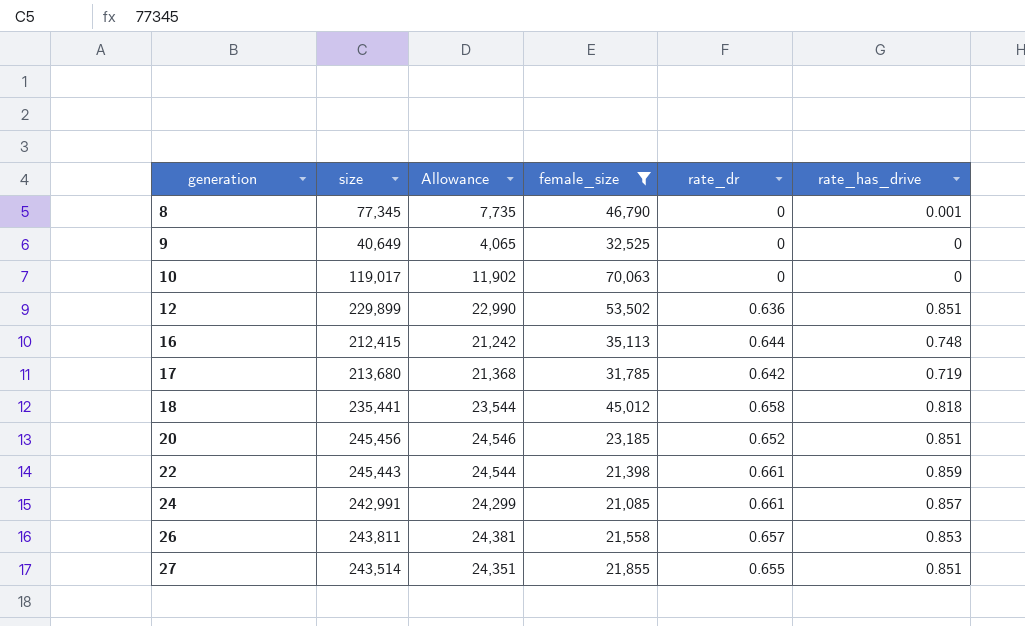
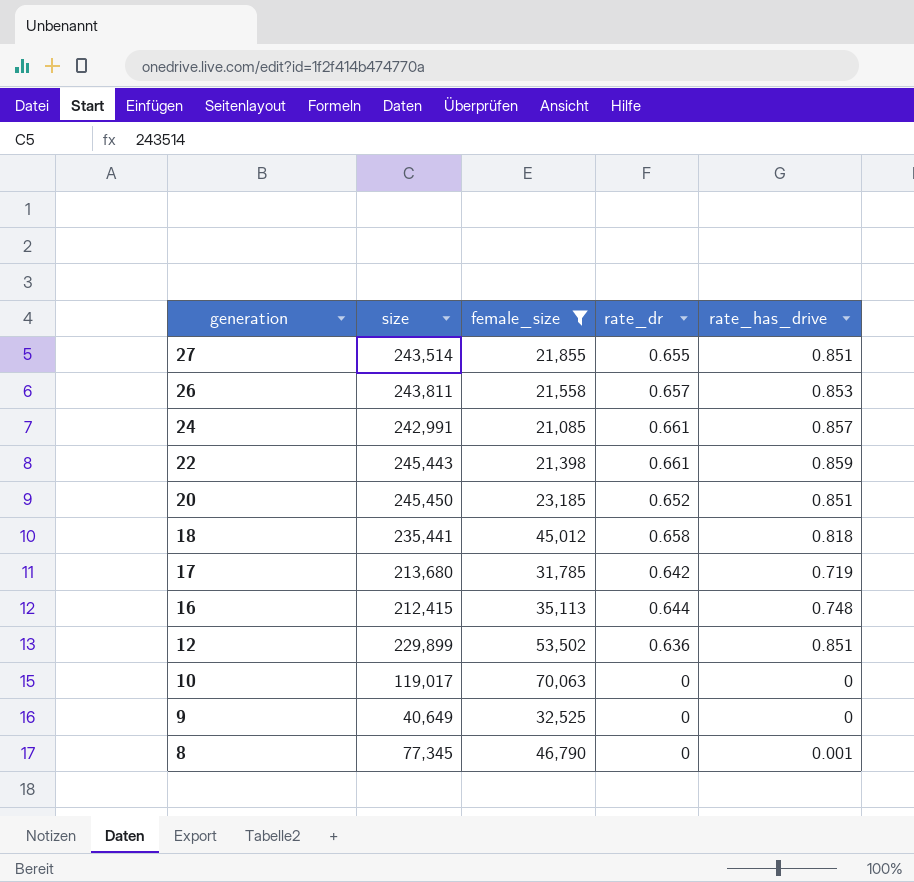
row order: generation ascending -> generation descending
column Allowance | formula: [size] * 0.1 -> none
20 | size: 245,456 -> 245,450

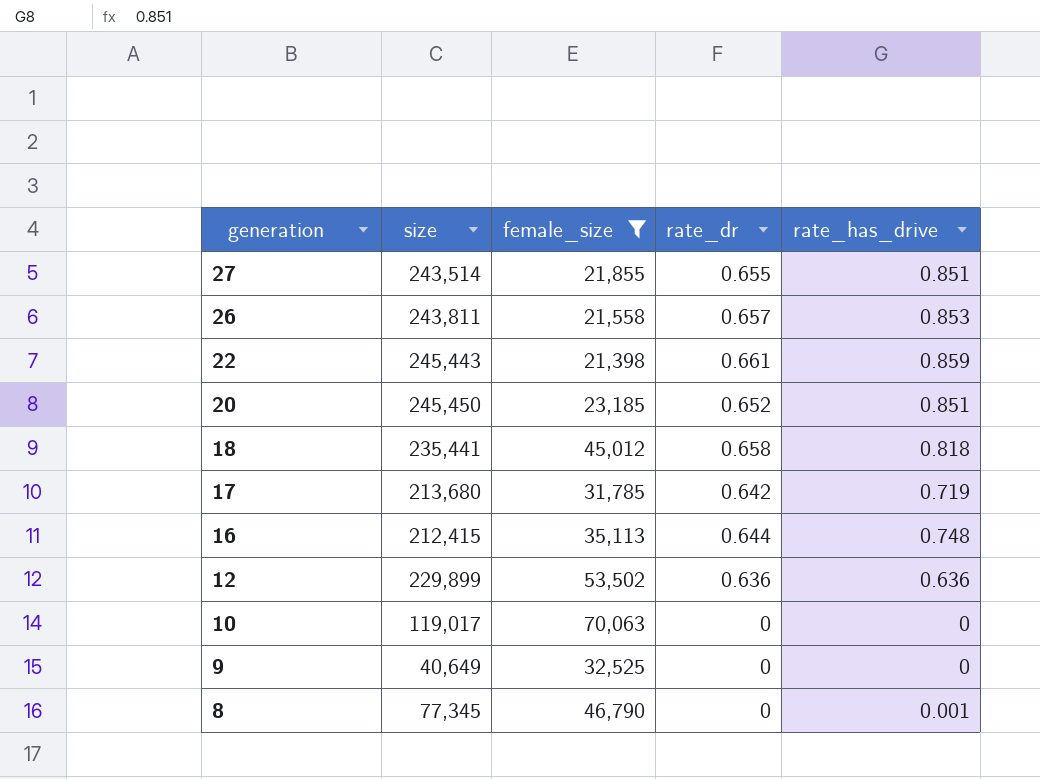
row 24: 242,991 | 21,085 | 0.661 | 0.857 -> none
12 | rate_has_drive: 0.851 -> 0.636

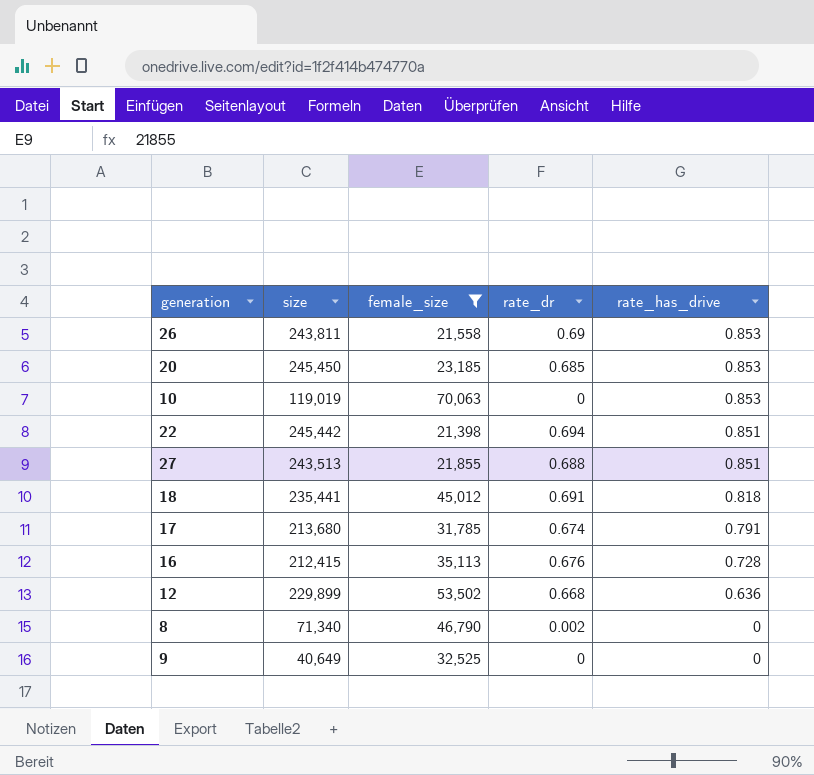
row order: generation descending -> rate_has_drive descending
26 | rate_dr: 0.657 -> 0.69
20 | rate_dr: 0.652 -> 0.685
20 | rate_has_drive: 0.851 -> 0.853
10 | size: 119,017 -> 119,019
10 | rate_has_drive: 0 -> 0.853
22 | size: 245,443 -> 245,442
22 | rate_dr: 0.661 -> 0.694
22 | rate_has_drive: 0.859 -> 0.851
27 | size: 243,514 -> 243,513
27 | rate_dr: 0.655 -> 0.688
18 | rate_dr: 0.658 -> 0.691
17 | rate_dr: 0.642 -> 0.674
17 | rate_has_drive: 0.719 -> 0.791
16 | rate_dr: 0.644 -> 0.676
16 | rate_has_drive: 0.748 -> 0.728
12 | rate_dr: 0.636 -> 0.668
8 | size: 77,345 -> 71,340
8 | rate_dr: 0 -> 0.002
8 | rate_has_drive: 0.001 -> 0

